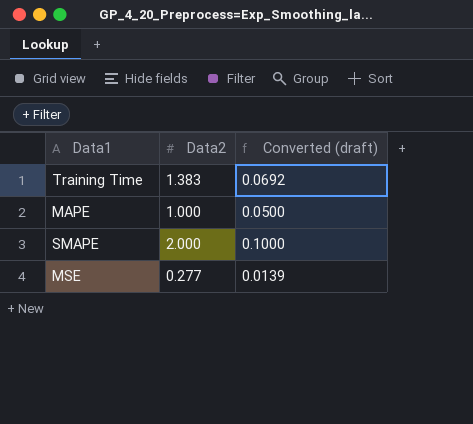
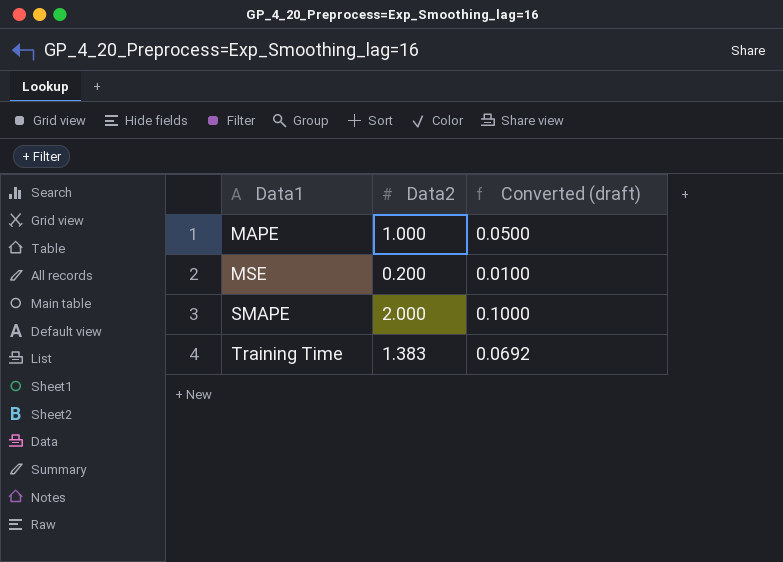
row order: none -> Data1 ascending
MSE | Data2: 0.277 -> 0.200
MSE | Converted (draft): 0.0139 -> 0.0100

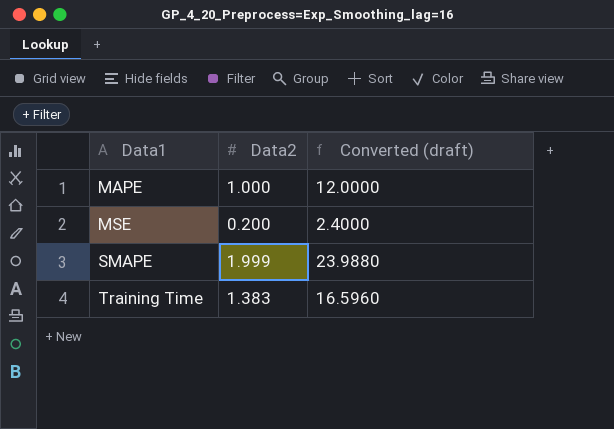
column Converted (draft) | formula: [Data2] * 0.05 -> [Data2] * 12
SMAPE | Data2: 2.000 -> 1.999

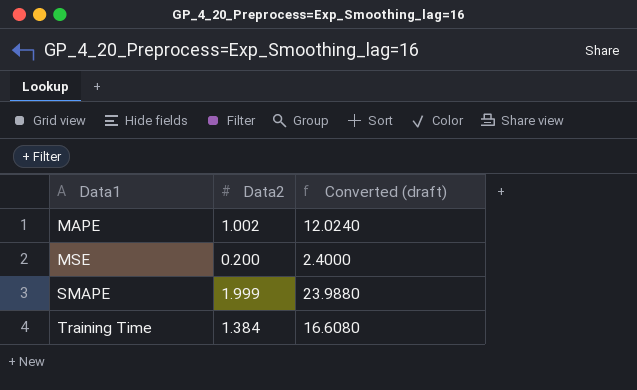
MAPE | Data2: 1.000 -> 1.002
MAPE | Converted (draft): 12.0000 -> 12.0240
Training Time | Data2: 1.383 -> 1.384
Training Time | Converted (draft): 16.5960 -> 16.6080

